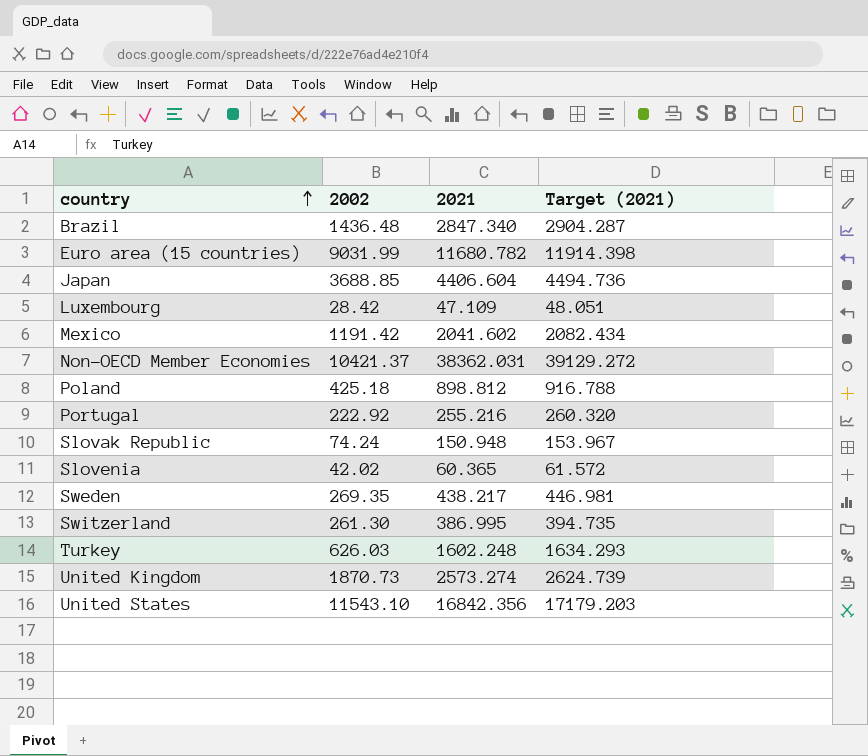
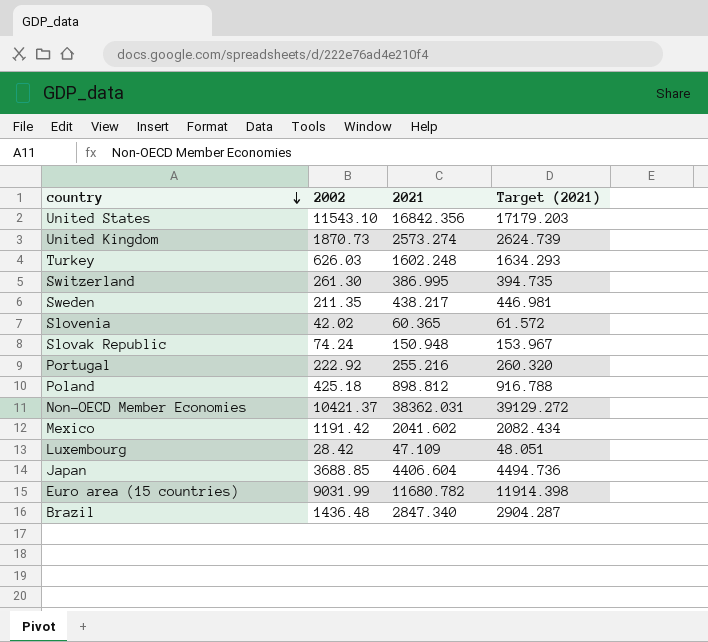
row order: country ascending -> country descending
Sweden | 2002: 269.35 -> 211.35

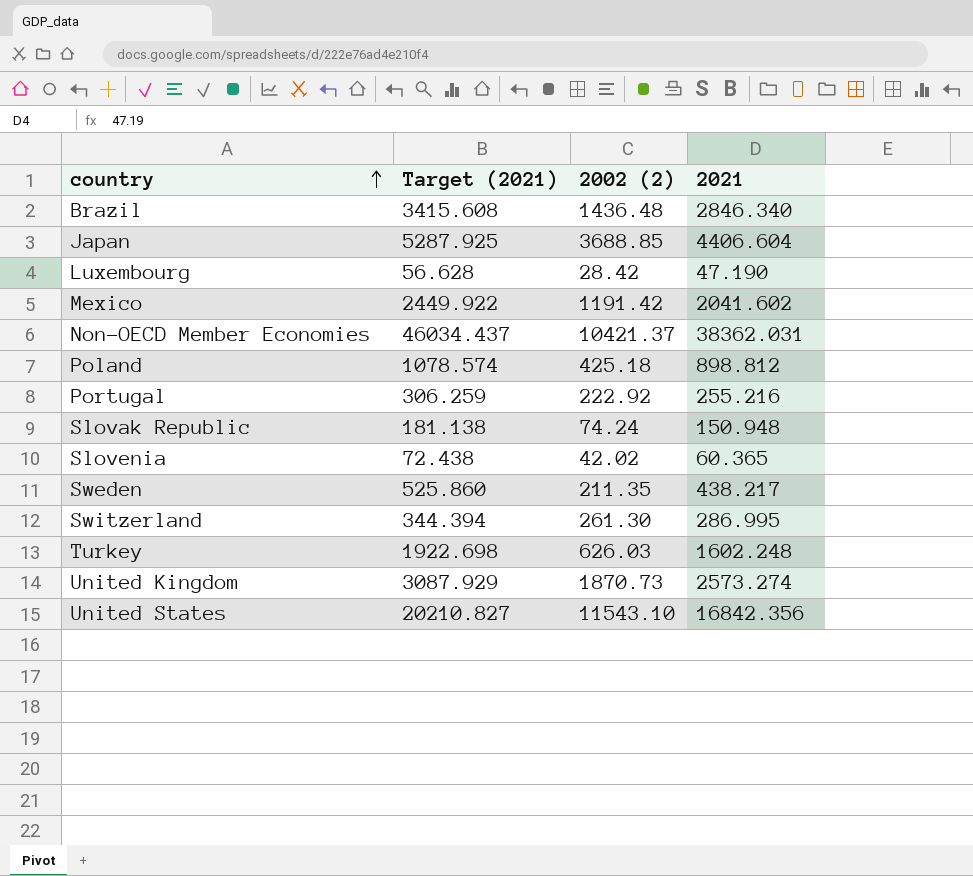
row order: country descending -> country ascending
column Target (2021) | formula: [2021] * 1.02 -> [2021] * 1.2
column Target (2021) | position: 4 -> 2
column name: 2002 -> 2002 (2)
row Euro area (15 countries): 9031.99 | 11680.782 | 11914.398 -> none
Brazil | 2021: 2847.340 -> 2846.340
Luxembourg | 2021: 47.109 -> 47.190
Switzerland | 2021: 386.995 -> 286.995

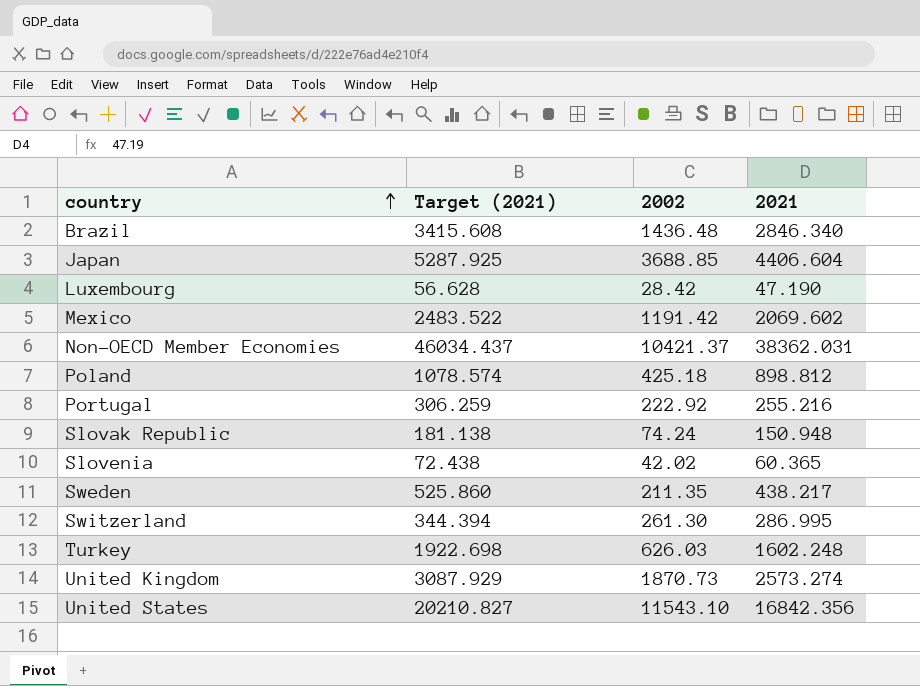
column name: 2002 (2) -> 2002
Mexico | Target (2021): 2449.922 -> 2483.522
Mexico | 2021: 2041.602 -> 2069.602

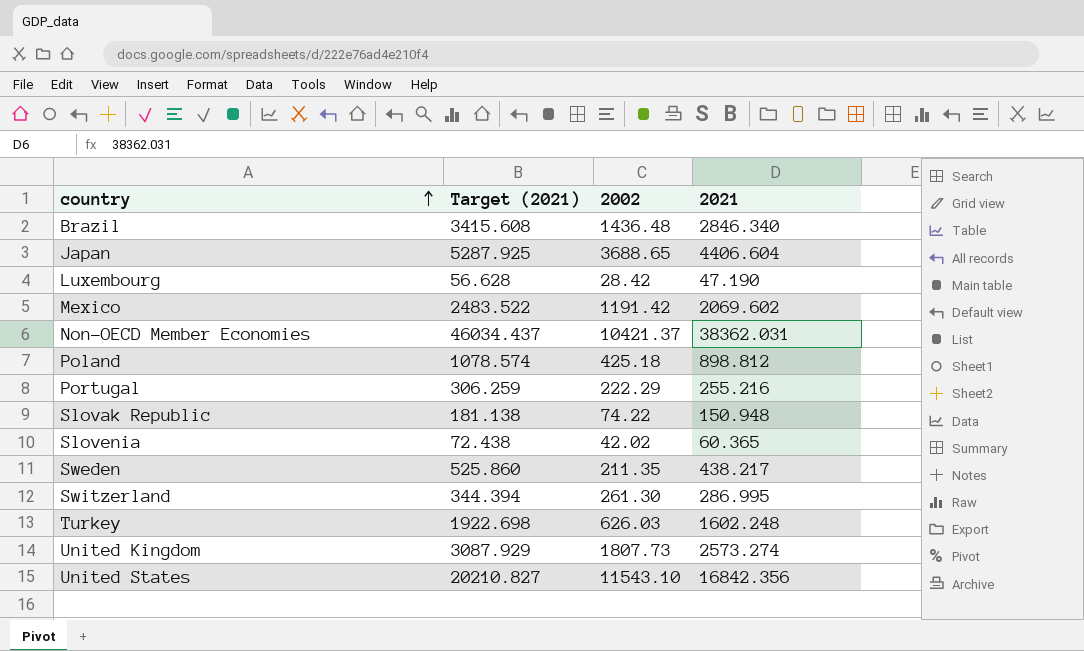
Japan | 2002: 3688.85 -> 3688.65
Portugal | 2002: 222.92 -> 222.29
Slovak Republic | 2002: 74.24 -> 74.22
United Kingdom | 2002: 1870.73 -> 1807.73

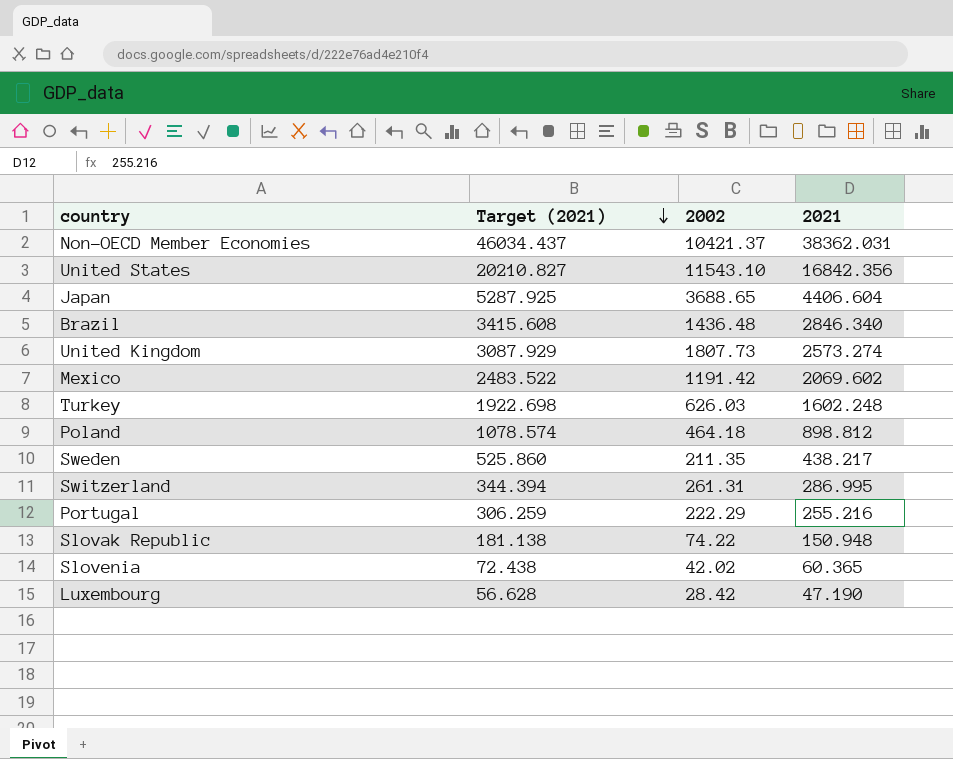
row order: country ascending -> Target (2021) descending
Poland | 2002: 425.18 -> 464.18
Switzerland | 2002: 261.30 -> 261.31

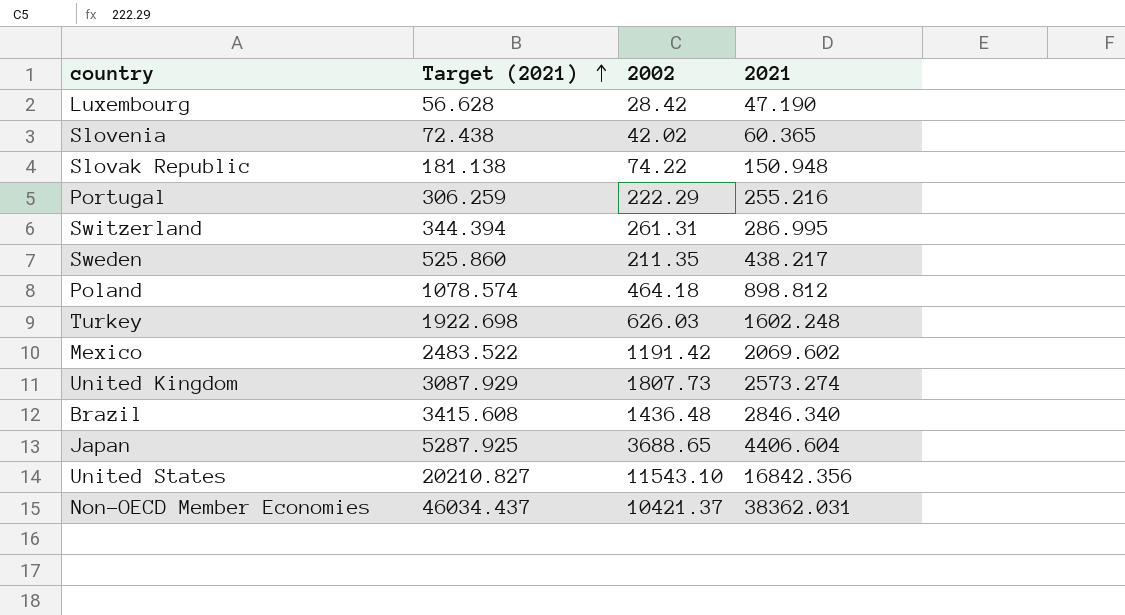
row order: Target (2021) descending -> Target (2021) ascending

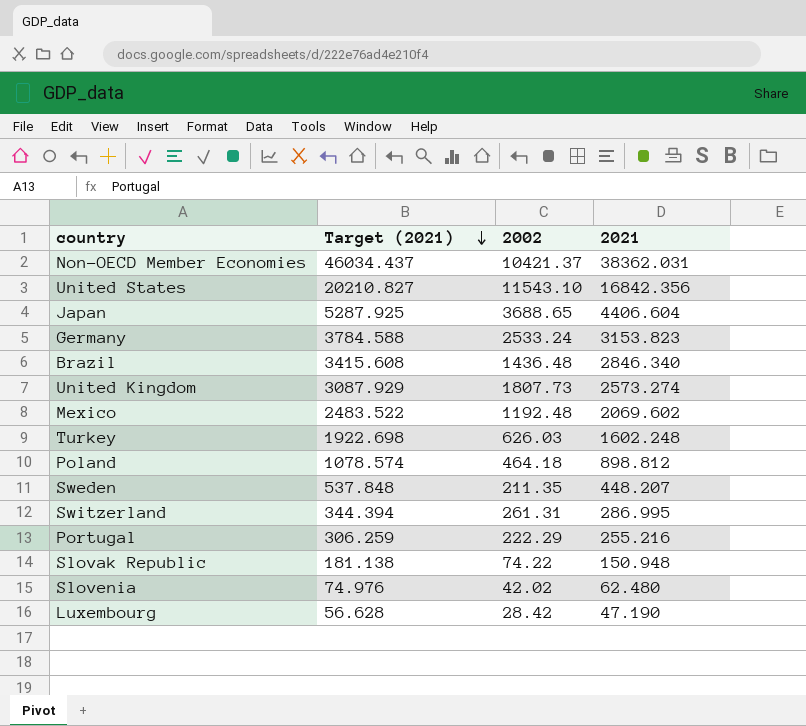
row order: Target (2021) ascending -> Target (2021) descending
row Germany: none -> 3784.588 | 2533.24 | 3153.823
Mexico | 2002: 1191.42 -> 1192.48
Sweden | Target (2021): 525.860 -> 537.848
Sweden | 2021: 438.217 -> 448.207
Slovenia | Target (2021): 72.438 -> 74.976
Slovenia | 2021: 60.365 -> 62.480

